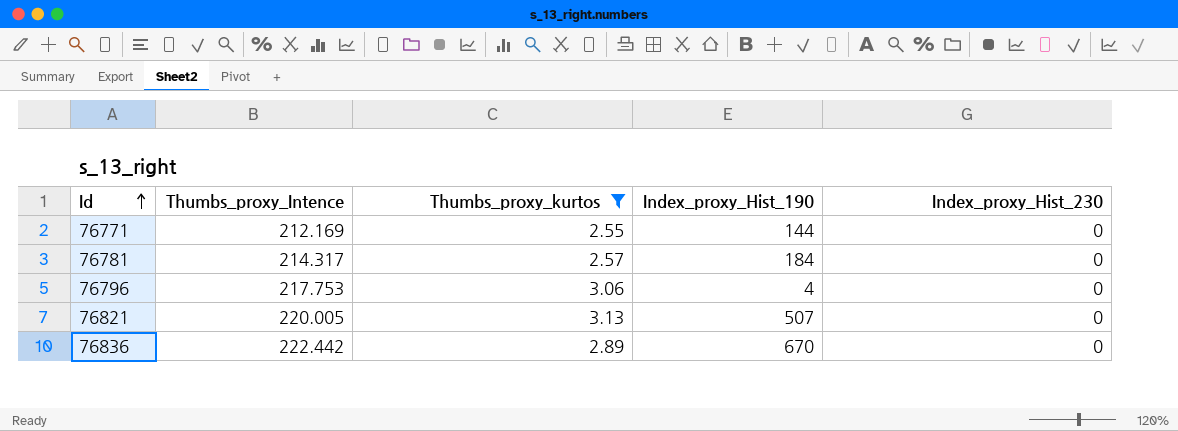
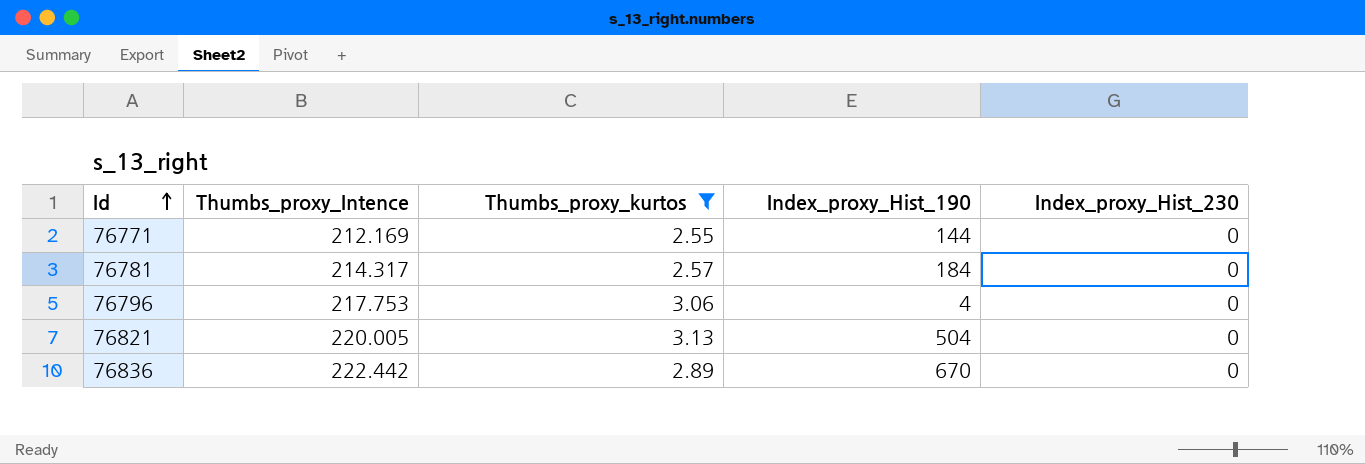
76821 | Index_proxy_Hist_190: 507 -> 504

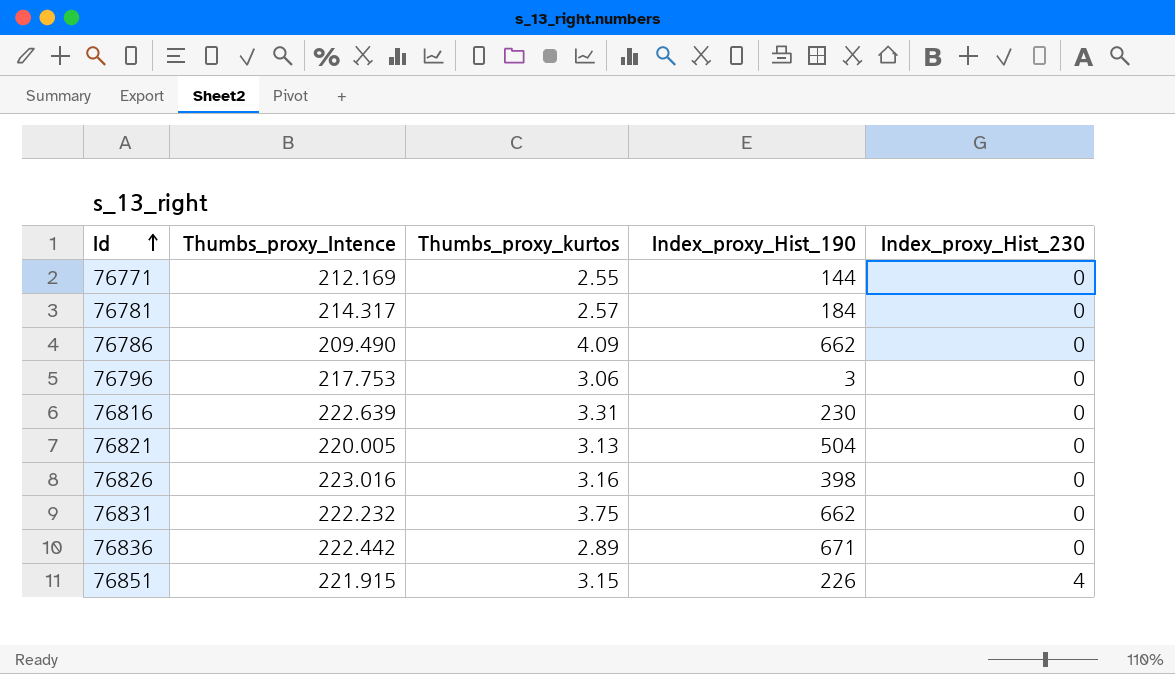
filter: Thumbs_proxy_kurtos <= 3.13 -> none
76796 | Index_proxy_Hist_190: 4 -> 3
76836 | Index_proxy_Hist_190: 670 -> 671

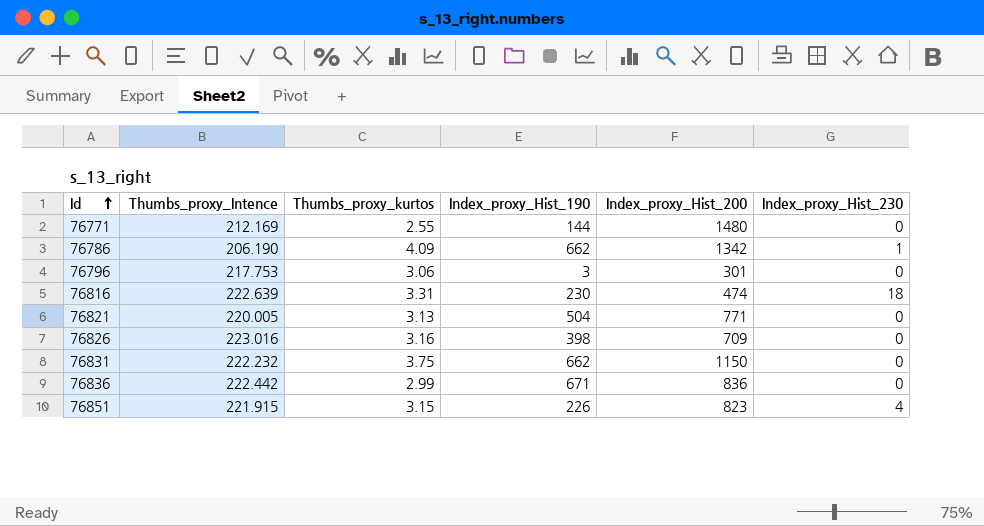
column Index_proxy_Hist_200 | position: none -> 5
row 76781: 214.317 | 2.57 | 184 | 0 -> none
76786 | Thumbs_proxy_Intence: 209.490 -> 206.190
76786 | Index_proxy_Hist_230: 0 -> 1
76816 | Index_proxy_Hist_230: 0 -> 18
76836 | Thumbs_proxy_kurtos: 2.89 -> 2.99

